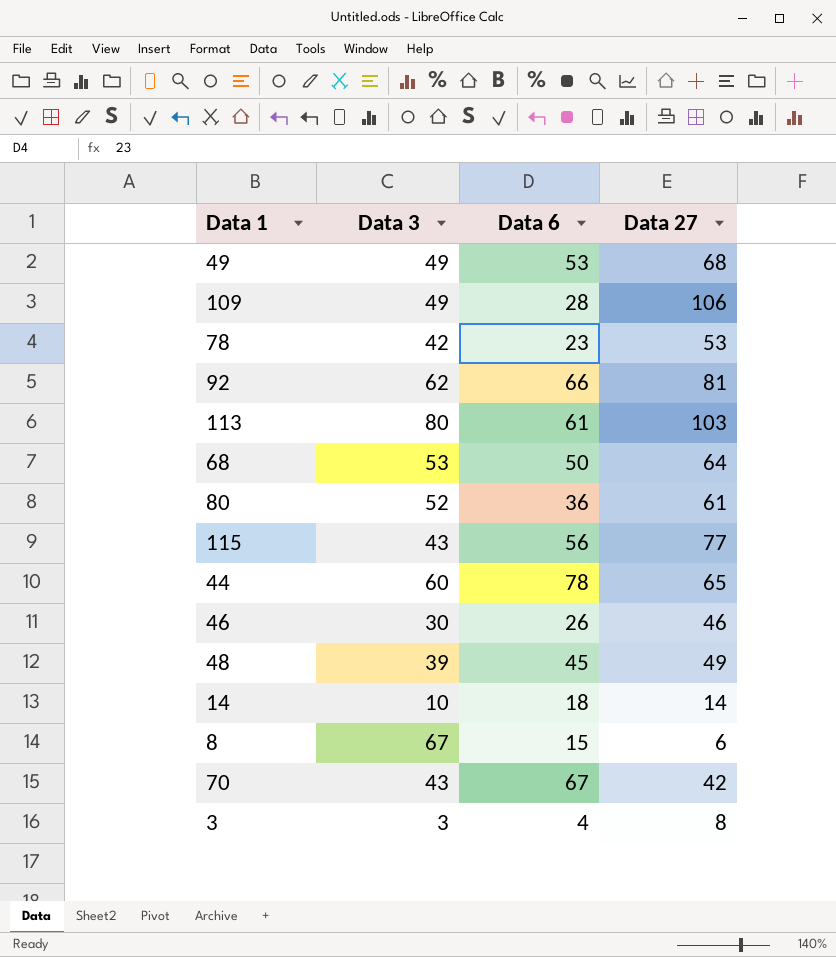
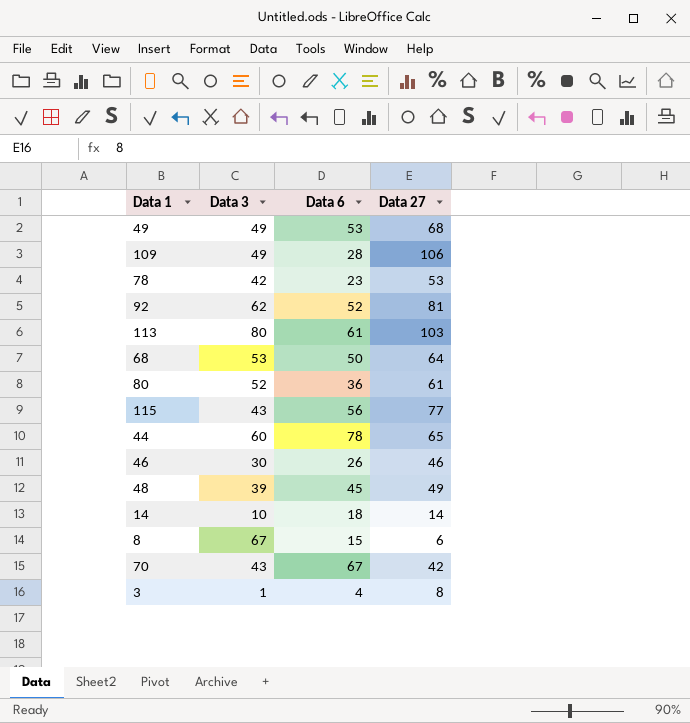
92 | Data 6: 66 -> 52
3 | Data 3: 3 -> 1

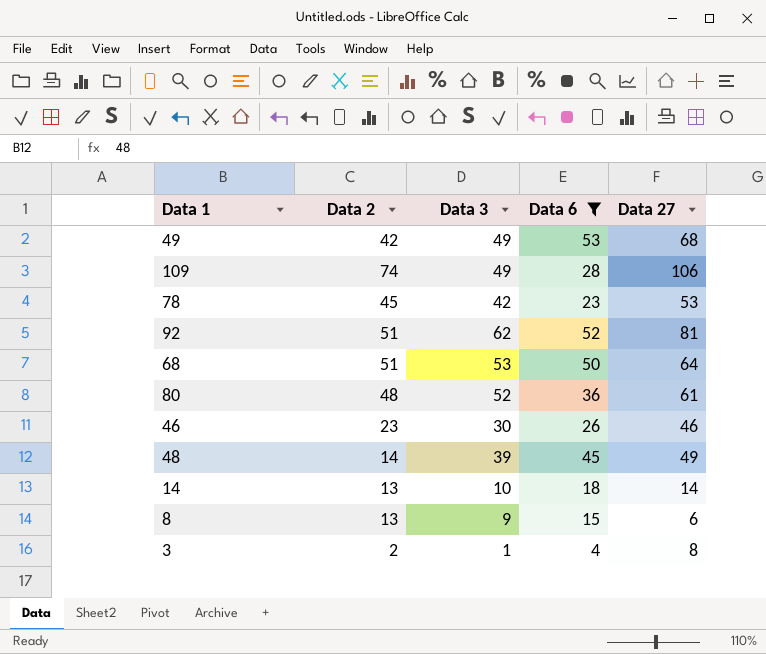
filter: none -> Data 6 <= 53
column Data 2 | position: none -> 2
8 | Data 3: 67 -> 9

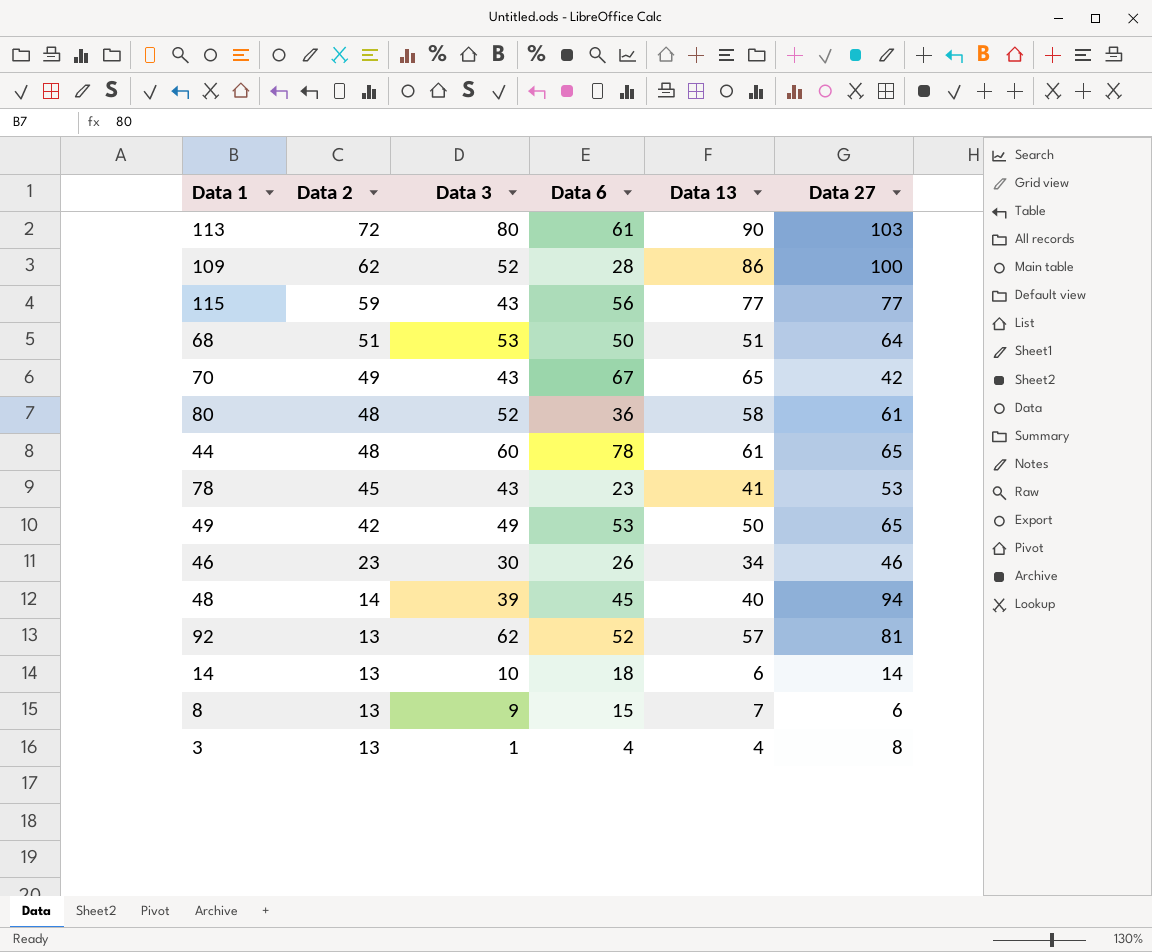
filter: Data 6 <= 53 -> none
row order: none -> Data 2 descending
column Data 13 | position: none -> 5
109 | Data 2: 74 -> 62
109 | Data 3: 49 -> 52
109 | Data 27: 106 -> 100
78 | Data 3: 42 -> 43
49 | Data 27: 68 -> 65
48 | Data 27: 49 -> 94
92 | Data 2: 51 -> 13
3 | Data 2: 2 -> 13

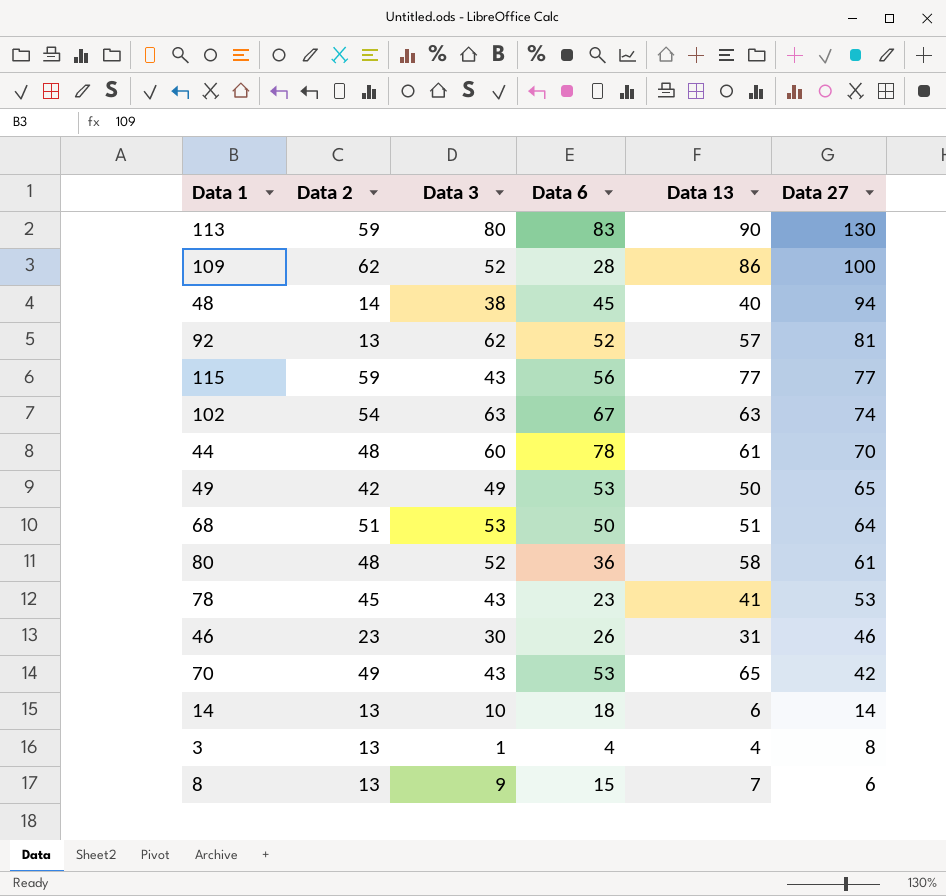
row order: Data 2 descending -> Data 27 descending
113 | Data 2: 72 -> 59
113 | Data 6: 61 -> 83
113 | Data 27: 103 -> 130
48 | Data 3: 39 -> 38
row 102: none -> 54 | 63 | 67 | 63 | 74
44 | Data 27: 65 -> 70
46 | Data 13: 34 -> 31
70 | Data 6: 67 -> 53

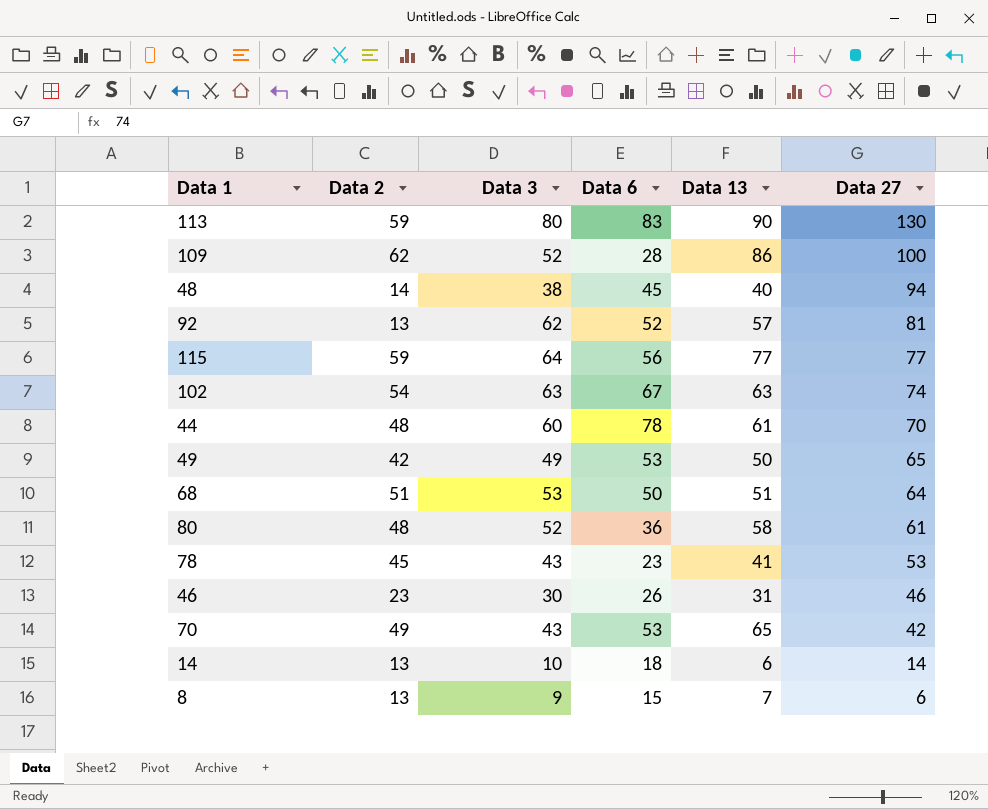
row 3: 13 | 1 | 4 | 4 | 8 -> none
115 | Data 3: 43 -> 64

